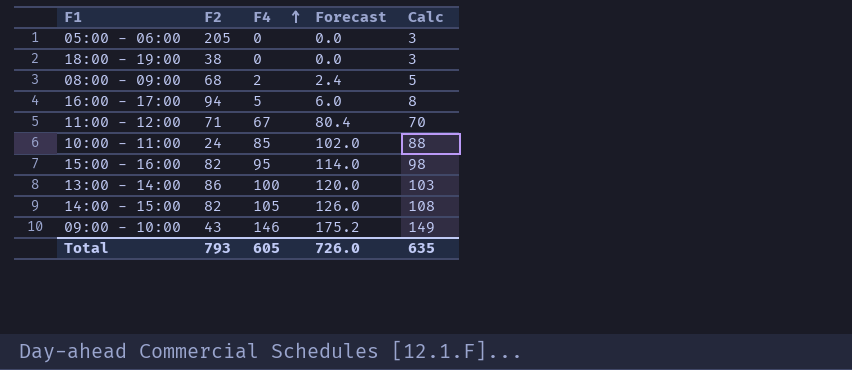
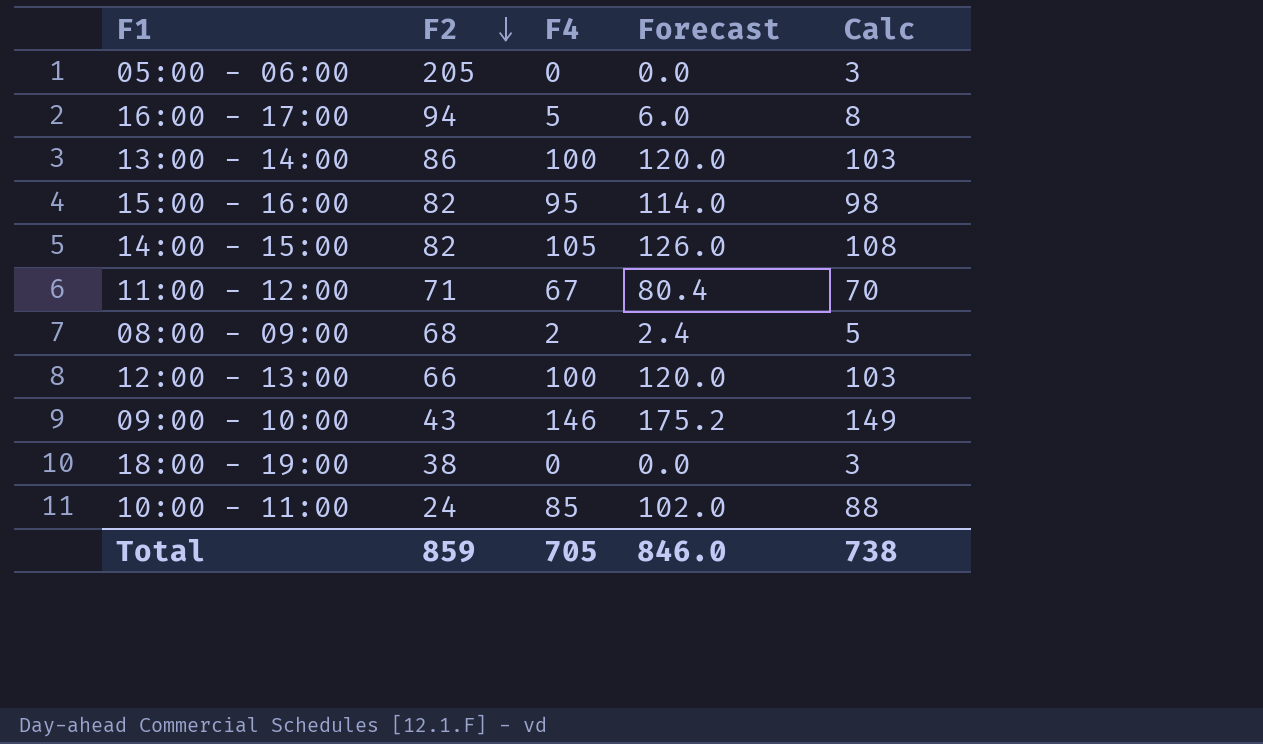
row order: F4 ascending -> F2 descending
row 12:00 - 13:00: none -> 66 | 100 | 120.0 | 103
Total | F2: 793 -> 859
Total | F4: 605 -> 705
Total | Forecast: 726.0 -> 846.0
Total | Calc: 635 -> 738

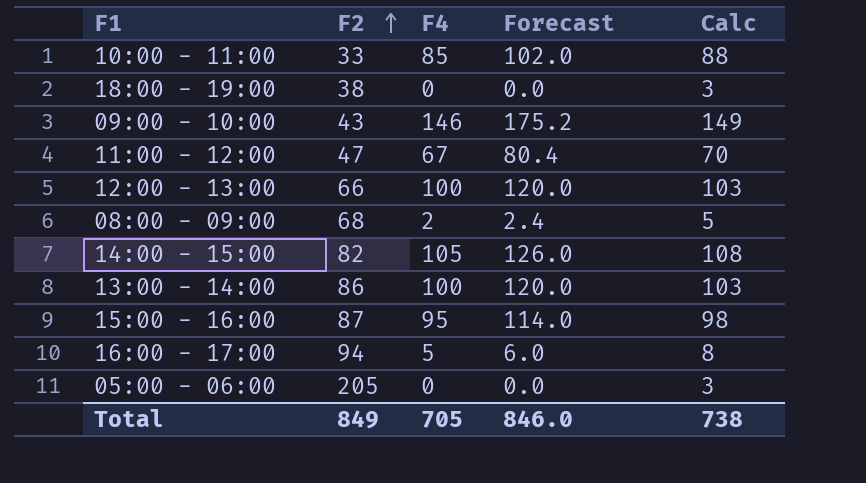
row order: F2 descending -> F2 ascending
10:00 - 11:00 | F2: 24 -> 33
11:00 - 12:00 | F2: 71 -> 47
15:00 - 16:00 | F2: 82 -> 87
Total | F2: 859 -> 849

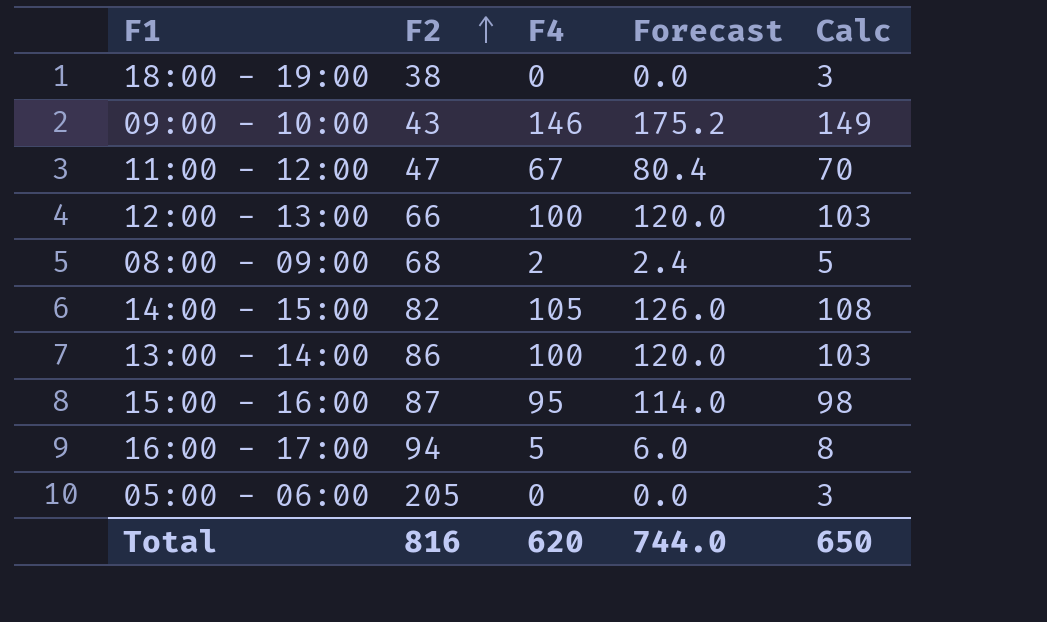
row 10:00 - 11:00: 33 | 85 | 102.0 | 88 -> none
Total | F2: 849 -> 816
Total | F4: 705 -> 620
Total | Forecast: 846.0 -> 744.0
Total | Calc: 738 -> 650

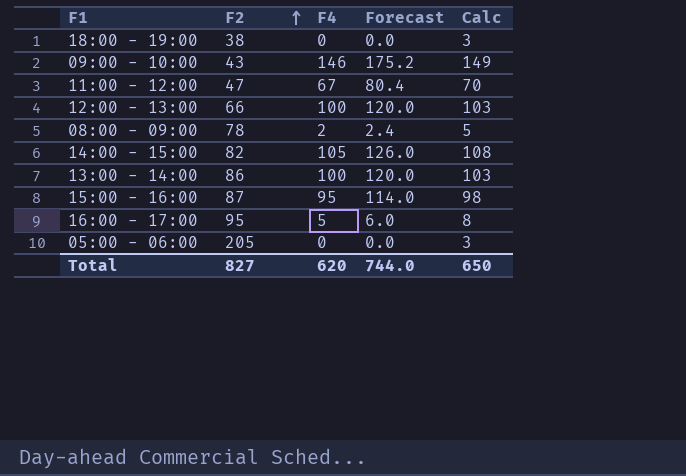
08:00 - 09:00 | F2: 68 -> 78
16:00 - 17:00 | F2: 94 -> 95
Total | F2: 816 -> 827

